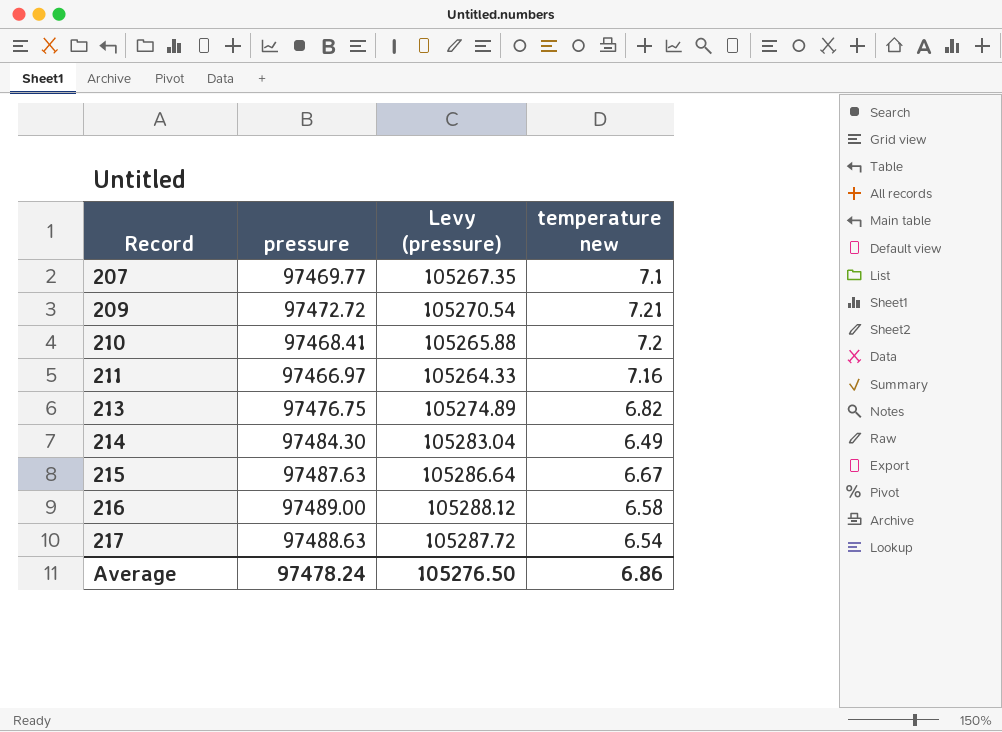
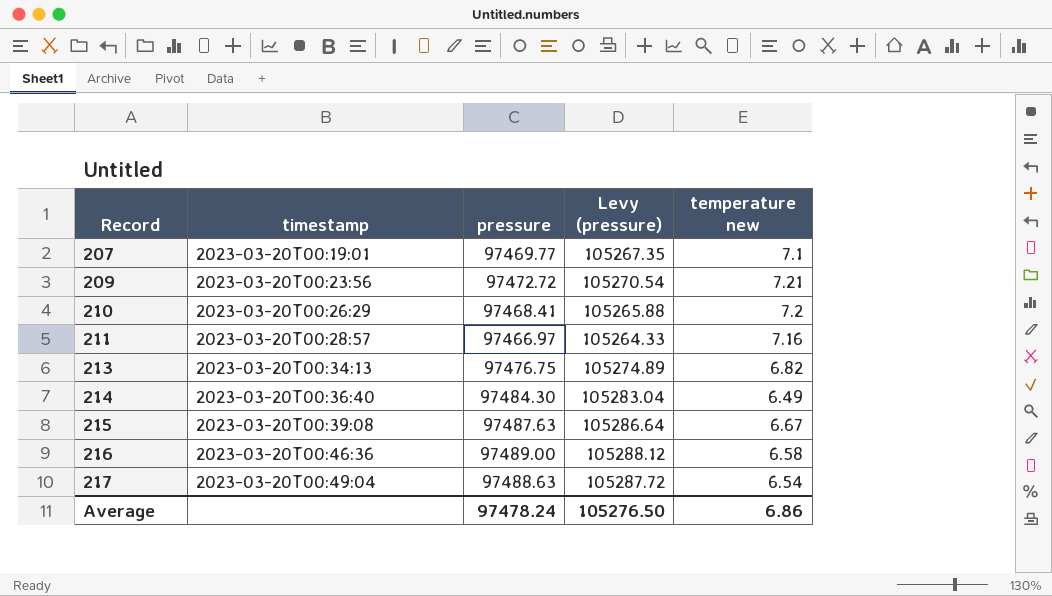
column timestamp | position: none -> 2

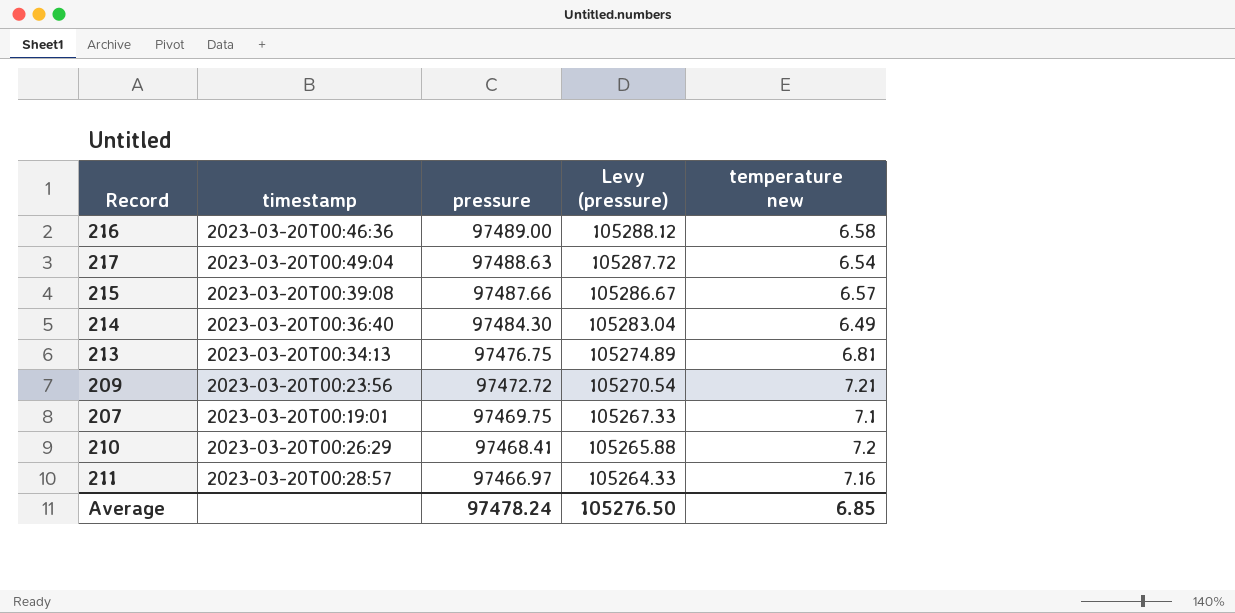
row order: Record ascending -> pressure descending
215 | pressure: 97487.63 -> 97487.66
215 | Levy (pressure): 105286.64 -> 105286.67
215 | temperature new: 6.67 -> 6.57
213 | temperature new: 6.82 -> 6.81
207 | pressure: 97469.77 -> 97469.75
207 | Levy (pressure): 105267.35 -> 105267.33
Average | temperature new: 6.86 -> 6.85

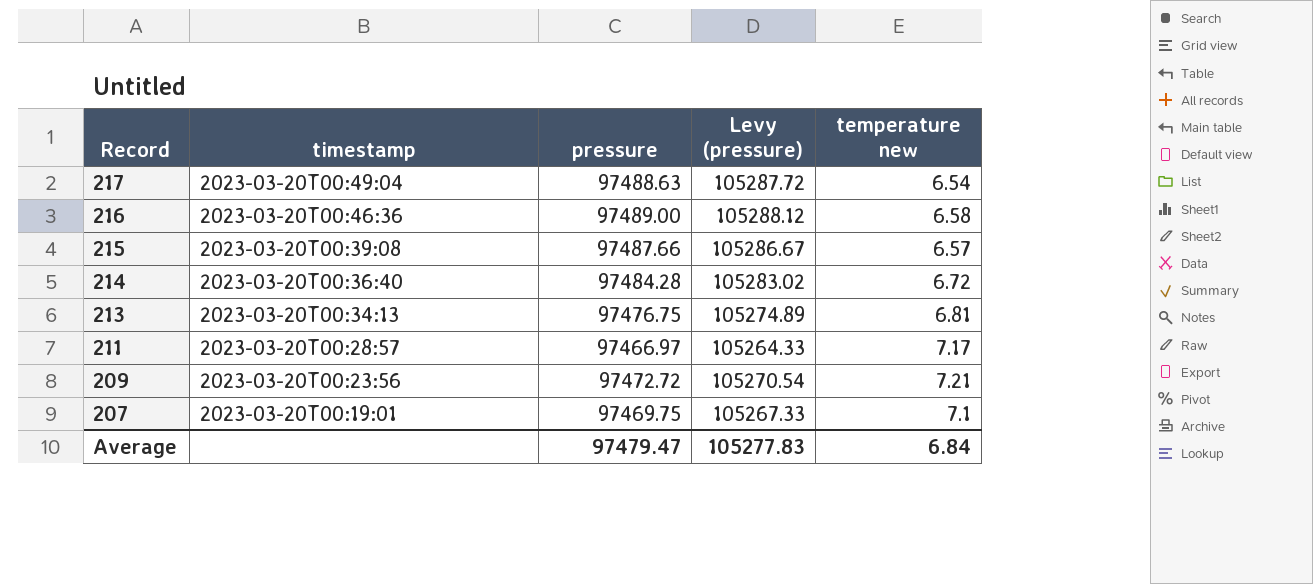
row order: pressure descending -> Record descending
row 210: 2023-03-20T00:26:29 | 97468.41 | 105265.88 | 7.2 -> none
214 | pressure: 97484.30 -> 97484.28
214 | Levy (pressure): 105283.04 -> 105283.02
214 | temperature new: 6.49 -> 6.72
211 | temperature new: 7.16 -> 7.17
Average | pressure: 97478.24 -> 97479.47
Average | Levy (pressure): 105276.50 -> 105277.83
Average | temperature new: 6.85 -> 6.84

